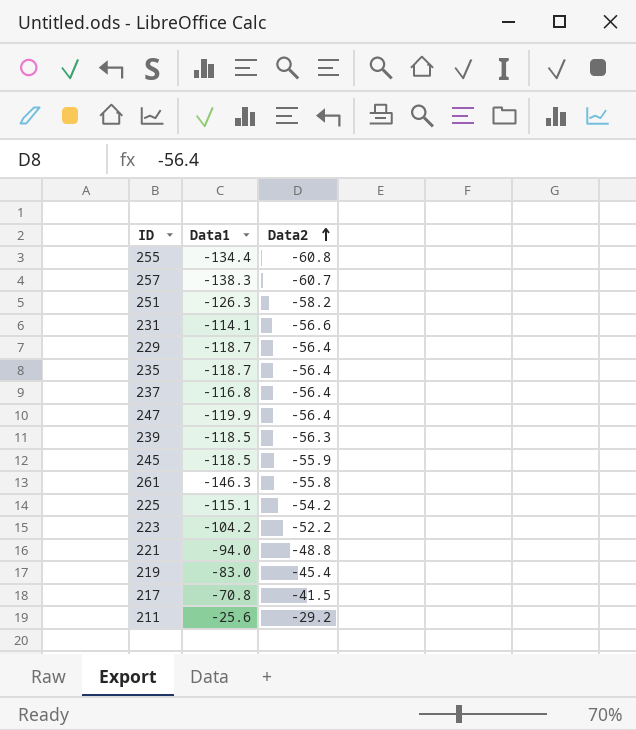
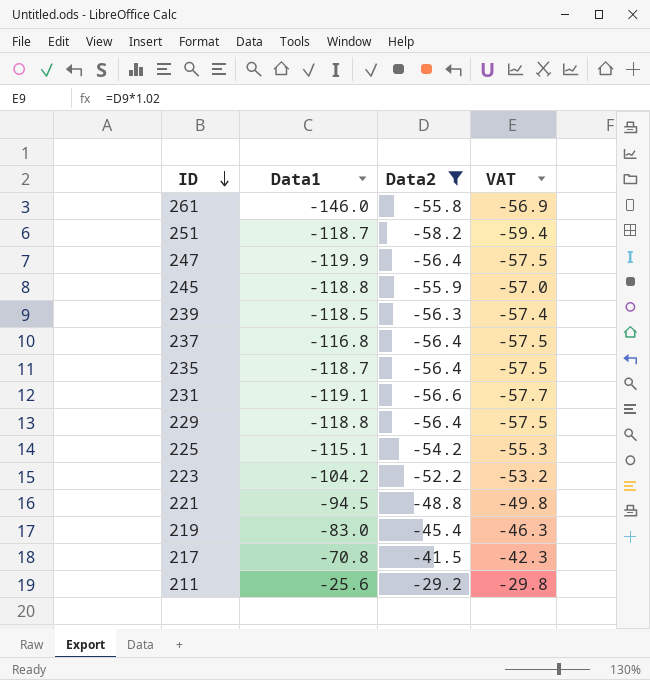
filter: none -> Data2 >= -58.2
row order: Data2 ascending -> ID descending
column VAT | formula: none -> [Data2] * 1.02
261 | Data1: -146.3 -> -146.0
251 | Data1: -126.3 -> -118.7
245 | Data1: -118.5 -> -118.8
231 | Data1: -114.1 -> -119.1
229 | Data1: -118.7 -> -118.8
221 | Data1: -94.0 -> -94.5

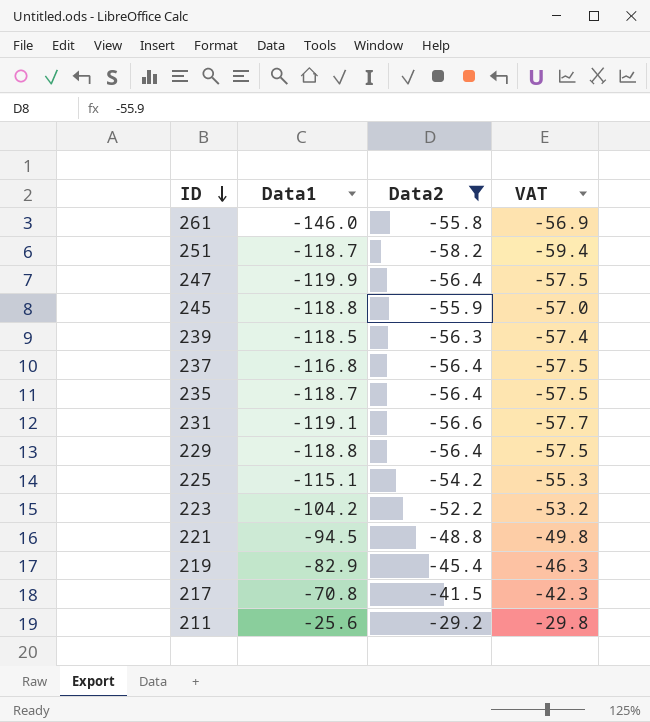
219 | Data1: -83.0 -> -82.9

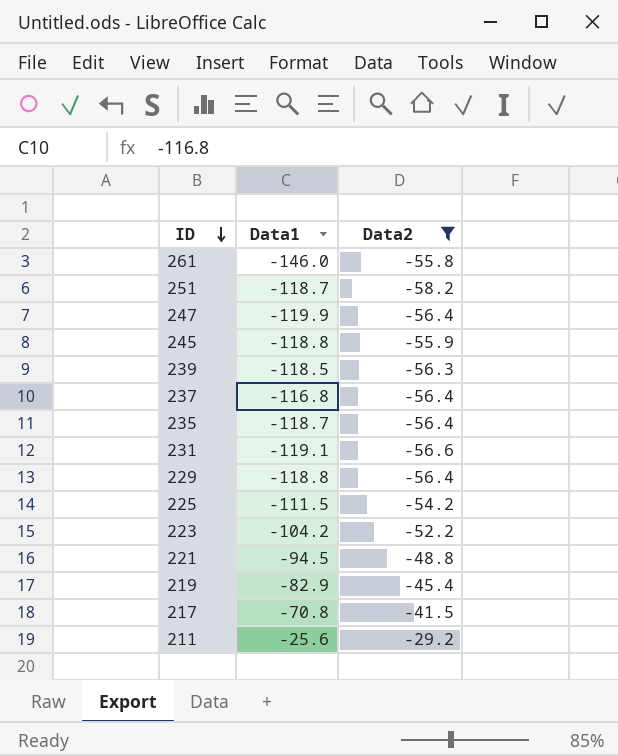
column VAT | formula: [Data2] * 1.02 -> none
225 | Data1: -115.1 -> -111.5

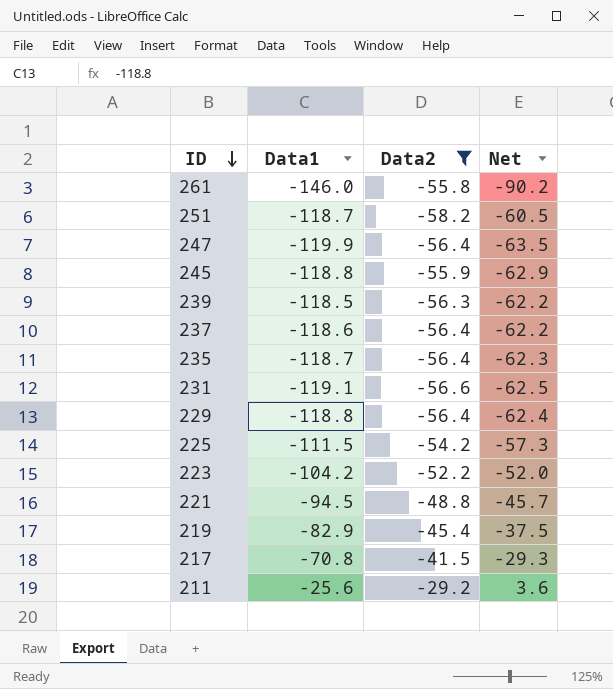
column Net | formula: none -> [Data1] - [Data2]
237 | Data1: -116.8 -> -118.6

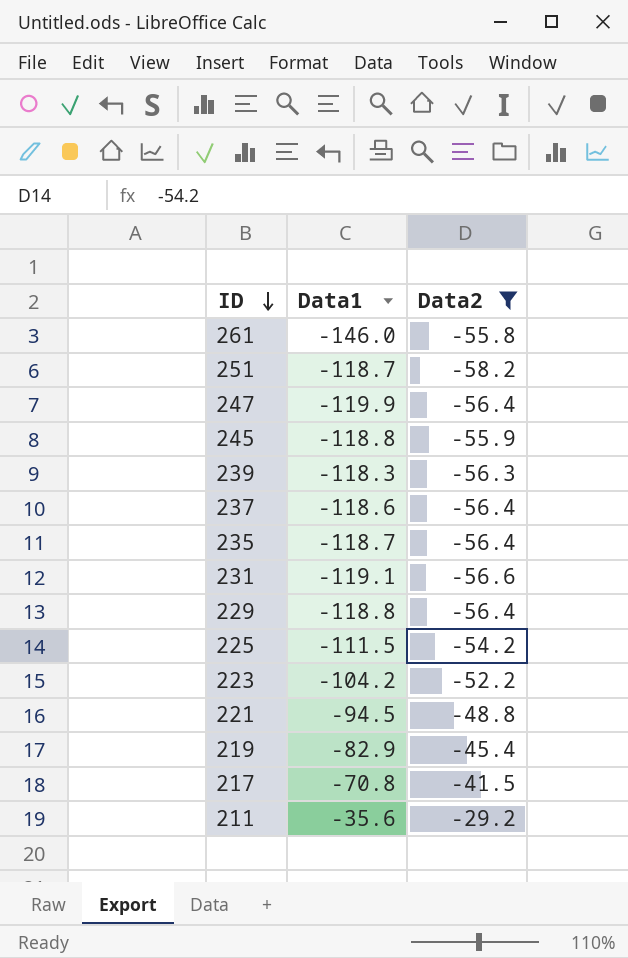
column Net | formula: [Data1] - [Data2] -> none
239 | Data1: -118.5 -> -118.3
211 | Data1: -25.6 -> -35.6

